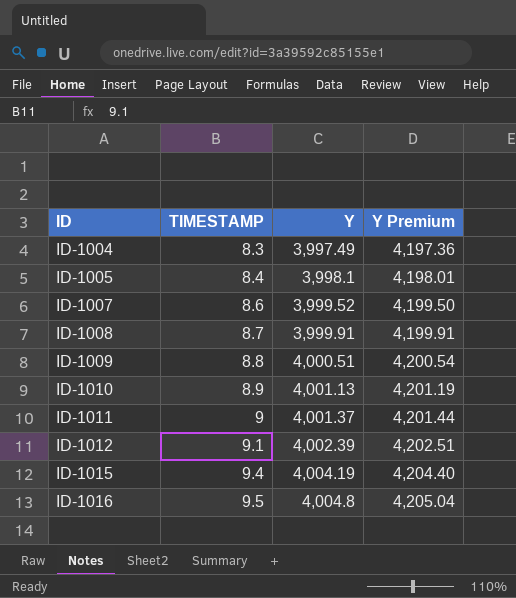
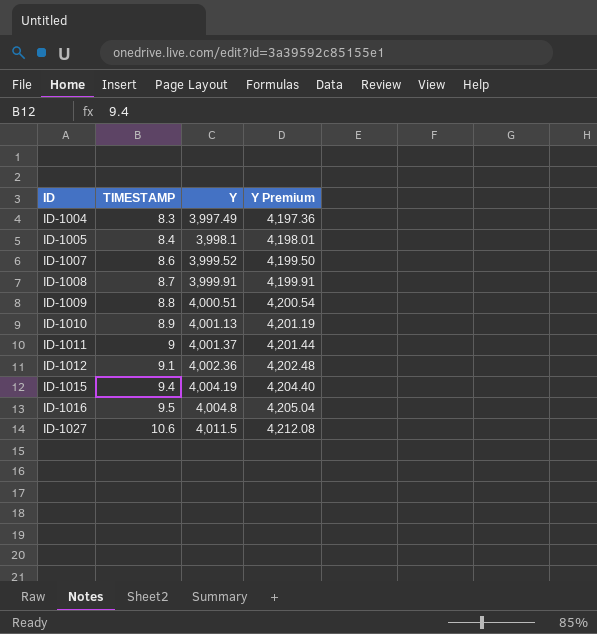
ID-1012 | Y: 4,002.39 -> 4,002.36
ID-1012 | Y Premium: 4,202.51 -> 4,202.48
row ID-1027: none -> 10.6 | 4,011.5 | 4,212.08

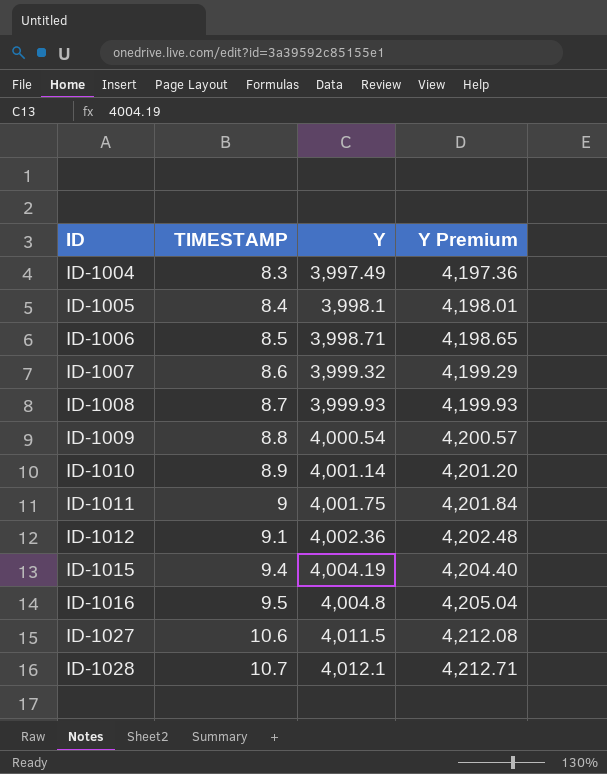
row ID-1006: none -> 8.5 | 3,998.71 | 4,198.65
ID-1007 | Y: 3,999.52 -> 3,999.32
ID-1007 | Y Premium: 4,199.50 -> 4,199.29
ID-1008 | Y: 3,999.91 -> 3,999.93
ID-1008 | Y Premium: 4,199.91 -> 4,199.93
ID-1009 | Y: 4,000.51 -> 4,000.54
ID-1009 | Y Premium: 4,200.54 -> 4,200.57
ID-1010 | Y: 4,001.13 -> 4,001.14
ID-1010 | Y Premium: 4,201.19 -> 4,201.20
ID-1011 | Y: 4,001.37 -> 4,001.75
ID-1011 | Y Premium: 4,201.44 -> 4,201.84
row ID-1028: none -> 10.7 | 4,012.1 | 4,212.71

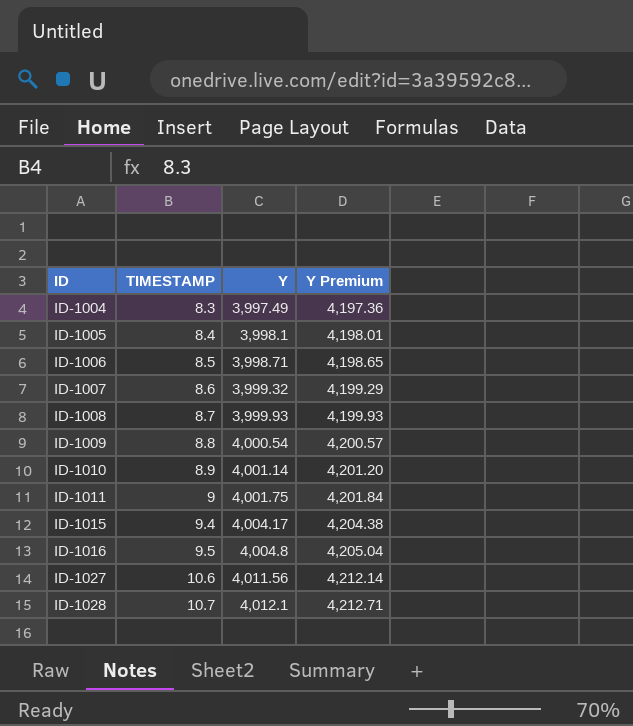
row ID-1012: 9.1 | 4,002.36 | 4,202.48 -> none
ID-1015 | Y: 4,004.19 -> 4,004.17
ID-1015 | Y Premium: 4,204.40 -> 4,204.38
ID-1027 | Y: 4,011.5 -> 4,011.56
ID-1027 | Y Premium: 4,212.08 -> 4,212.14

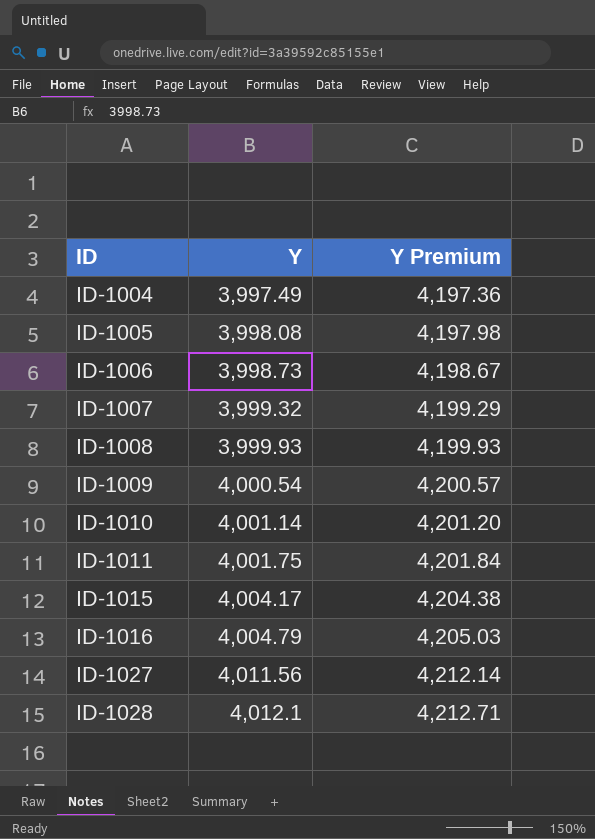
column TIMESTAMP | position: 2 -> none
ID-1005 | Y: 3,998.1 -> 3,998.08
ID-1005 | Y Premium: 4,198.01 -> 4,197.98
ID-1006 | Y: 3,998.71 -> 3,998.73
ID-1006 | Y Premium: 4,198.65 -> 4,198.67
ID-1016 | Y: 4,004.8 -> 4,004.79
ID-1016 | Y Premium: 4,205.04 -> 4,205.03

